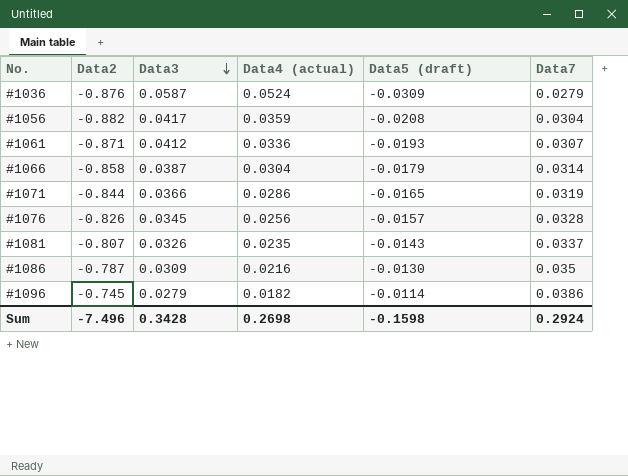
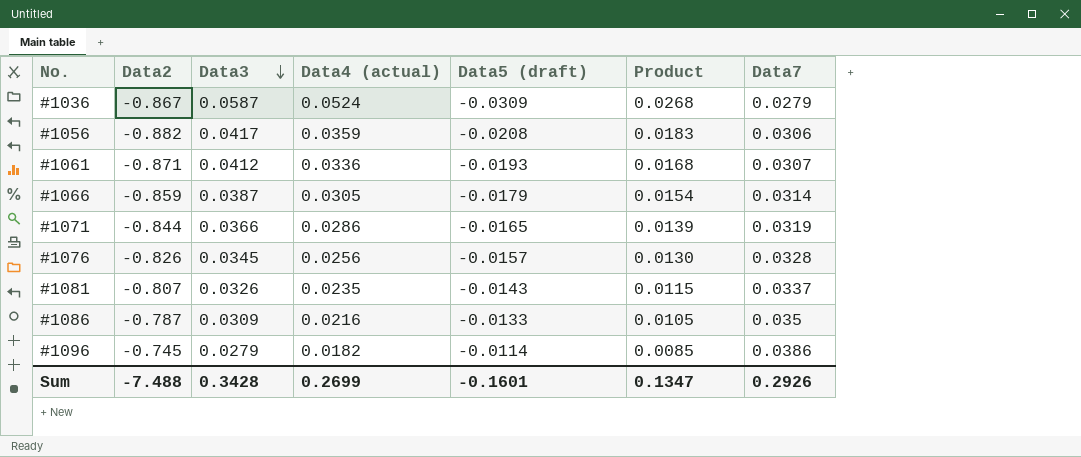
column Product | formula: none -> [Data2] * [Data5 (draft)]
#1036 | Data2: -0.876 -> -0.867
#1056 | Data7: 0.0304 -> 0.0306
#1066 | Data2: -0.858 -> -0.859
#1066 | Data4 (actual): 0.0304 -> 0.0305
#1086 | Data5 (draft): -0.0130 -> -0.0133
Sum | Data2: -7.496 -> -7.488
Sum | Data4 (actual): 0.2698 -> 0.2699
Sum | Data5 (draft): -0.1598 -> -0.1601
Sum | Data7: 0.2924 -> 0.2926

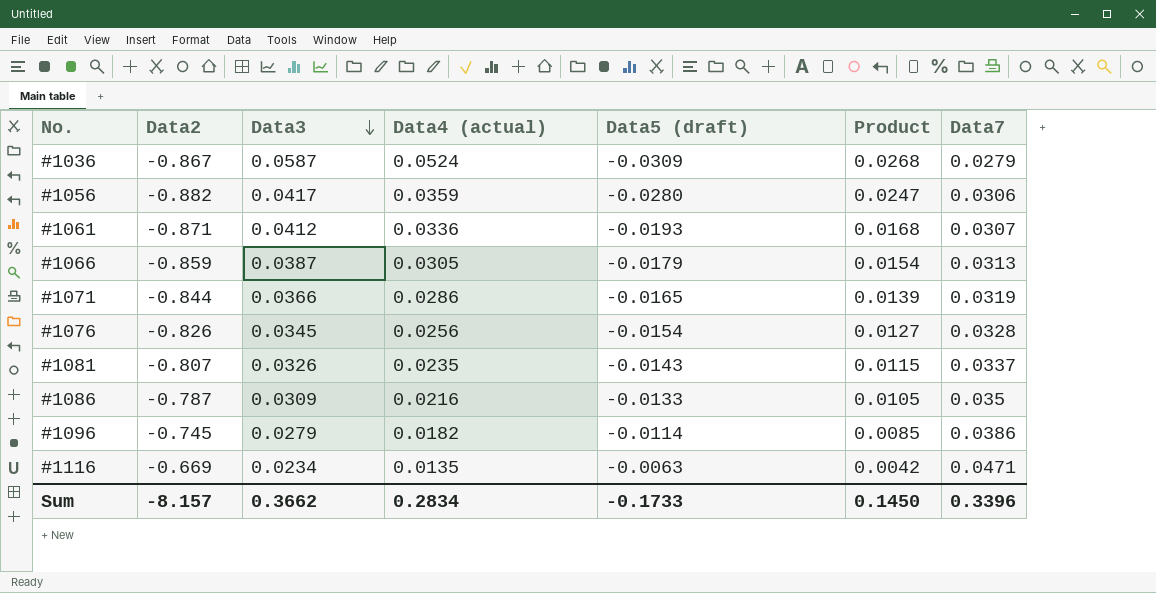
#1056 | Data5 (draft): -0.0208 -> -0.0280
#1056 | Product: 0.0183 -> 0.0247
#1066 | Data7: 0.0314 -> 0.0313
#1076 | Data5 (draft): -0.0157 -> -0.0154
#1076 | Product: 0.0130 -> 0.0127
row #1116: none -> -0.669 | 0.0234 | 0.0135 | -0.0063 | 0.0042 | 0.0471
Sum | Data2: -7.488 -> -8.157
Sum | Data3: 0.3428 -> 0.3662
Sum | Data4 (actual): 0.2699 -> 0.2834
Sum | Data5 (draft): -0.1601 -> -0.1733
Sum | Product: 0.1347 -> 0.1450
Sum | Data7: 0.2926 -> 0.3396

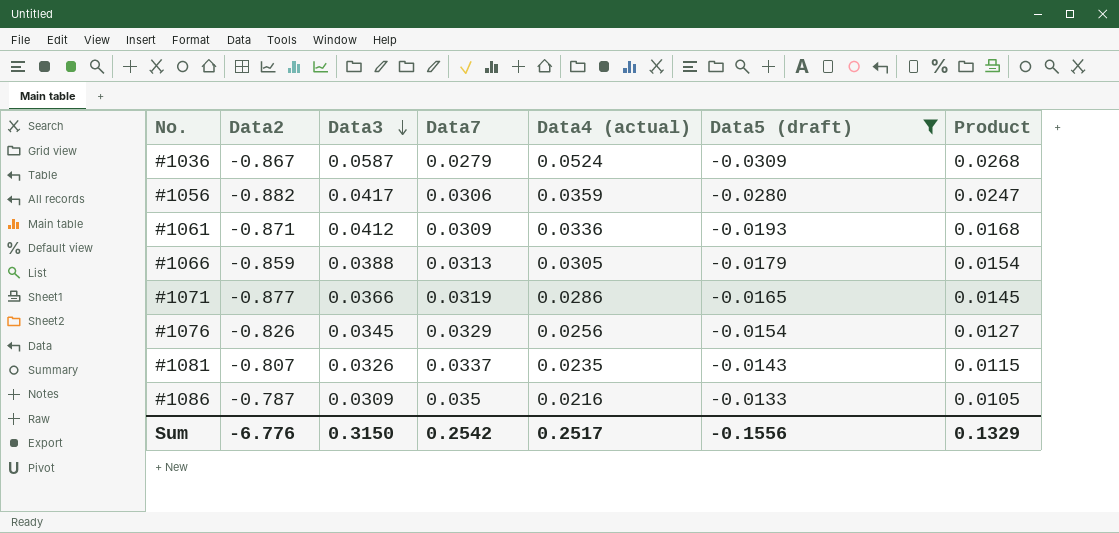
filter: none -> Data5 (draft) <= -0.0133
column Data7 | position: 7 -> 4
#1061 | Data7: 0.0307 -> 0.0309
#1066 | Data3: 0.0387 -> 0.0388
#1071 | Data2: -0.844 -> -0.877
#1071 | Product: 0.0139 -> 0.0145
#1076 | Data7: 0.0328 -> 0.0329
Sum | Data2: -8.157 -> -6.776
Sum | Data3: 0.3662 -> 0.3150
Sum | Data7: 0.3396 -> 0.2542
Sum | Data4 (actual): 0.2834 -> 0.2517
Sum | Data5 (draft): -0.1733 -> -0.1556
Sum | Product: 0.1450 -> 0.1329

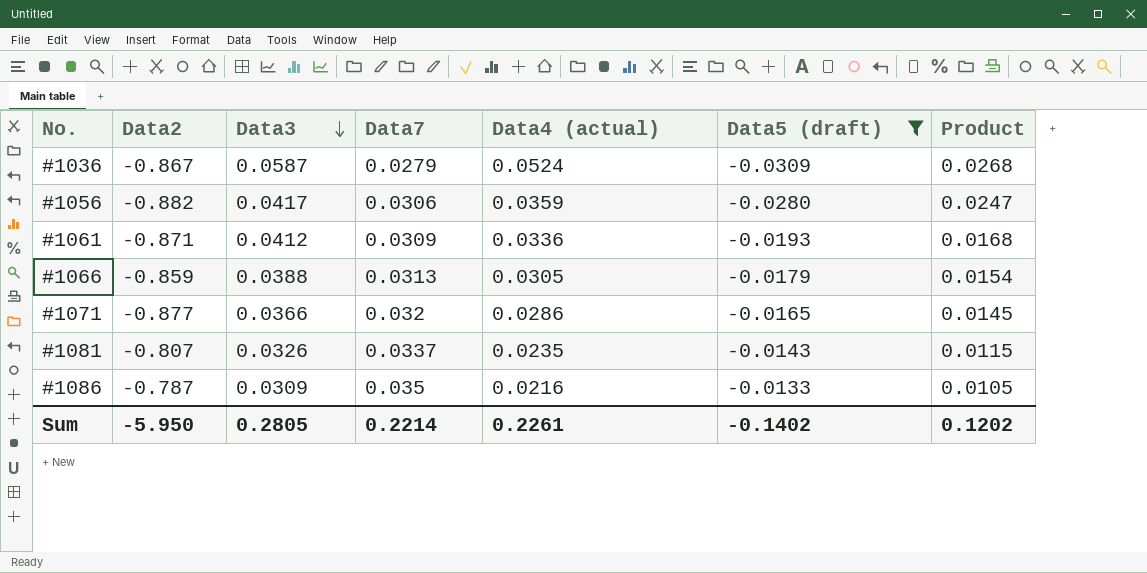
row #1076: -0.826 | 0.0345 | 0.0329 | 0.0256 | -0.0154 | 0.0127 -> none
#1071 | Data7: 0.0319 -> 0.032
Sum | Data2: -6.776 -> -5.950
Sum | Data3: 0.3150 -> 0.2805
Sum | Data7: 0.2542 -> 0.2214
Sum | Data4 (actual): 0.2517 -> 0.2261
Sum | Data5 (draft): -0.1556 -> -0.1402
Sum | Product: 0.1329 -> 0.1202

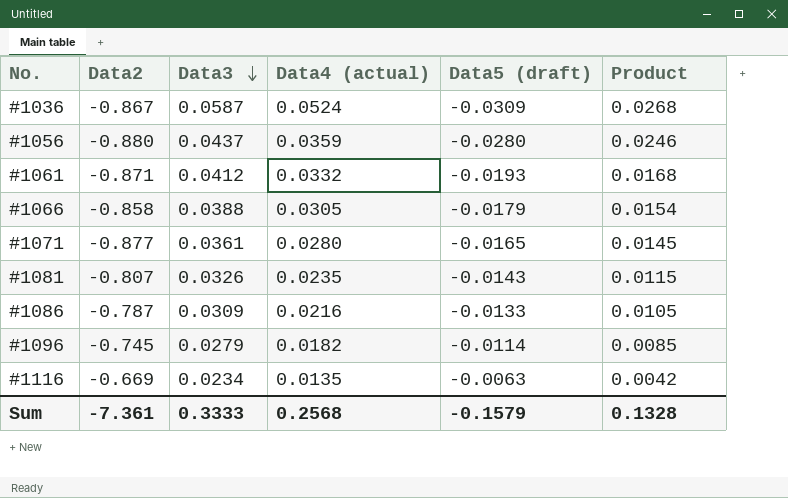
filter: Data5 (draft) <= -0.0133 -> none
column Data7 | position: 4 -> none
#1056 | Data2: -0.882 -> -0.880
#1056 | Data3: 0.0417 -> 0.0437
#1056 | Product: 0.0247 -> 0.0246
#1061 | Data4 (actual): 0.0336 -> 0.0332
#1066 | Data2: -0.859 -> -0.858
#1071 | Data3: 0.0366 -> 0.0361
#1071 | Data4 (actual): 0.0286 -> 0.0280
Sum | Data2: -5.950 -> -7.361
Sum | Data3: 0.2805 -> 0.3333
Sum | Data4 (actual): 0.2261 -> 0.2568
Sum | Data5 (draft): -0.1402 -> -0.1579
Sum | Product: 0.1202 -> 0.1328

